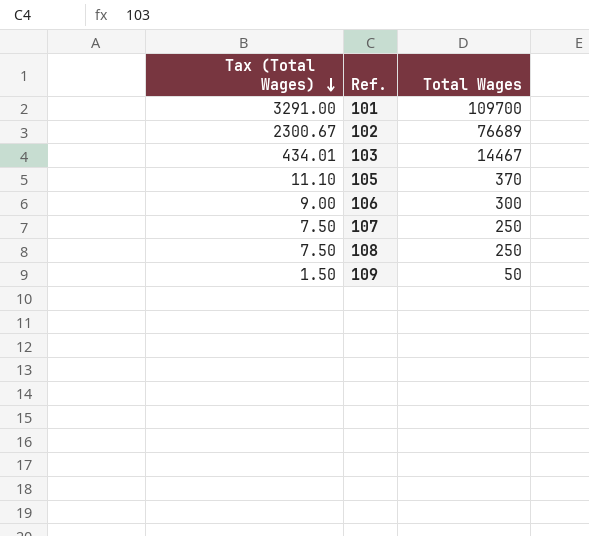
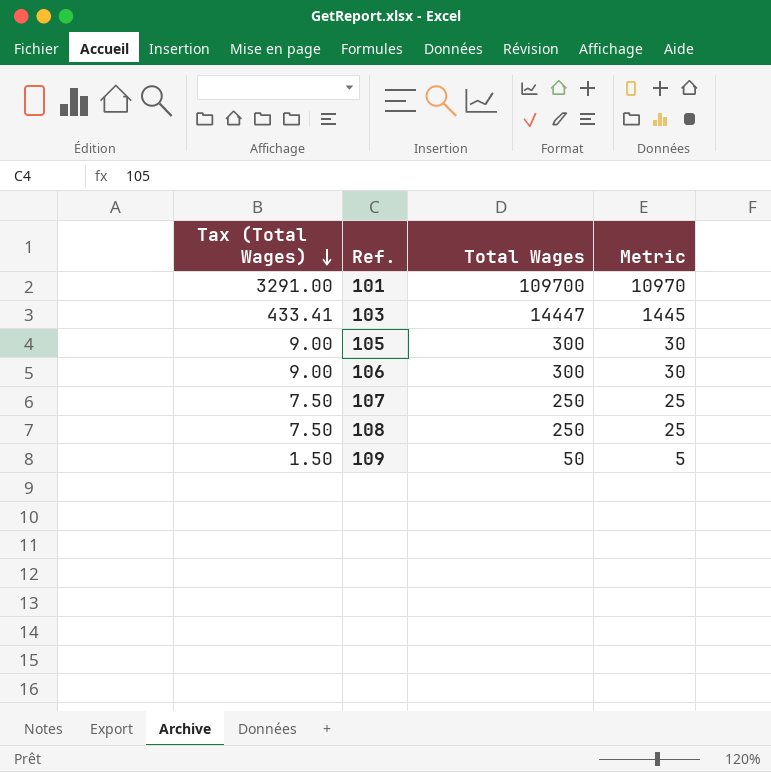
column Metric | formula: none -> [Total Wages] * 0.1
row 102: 2300.67 | 76689 -> none
103 | Tax (Total Wages): 434.01 -> 433.41
103 | Total Wages: 14467 -> 14447
105 | Tax (Total Wages): 11.10 -> 9.00
105 | Total Wages: 370 -> 300

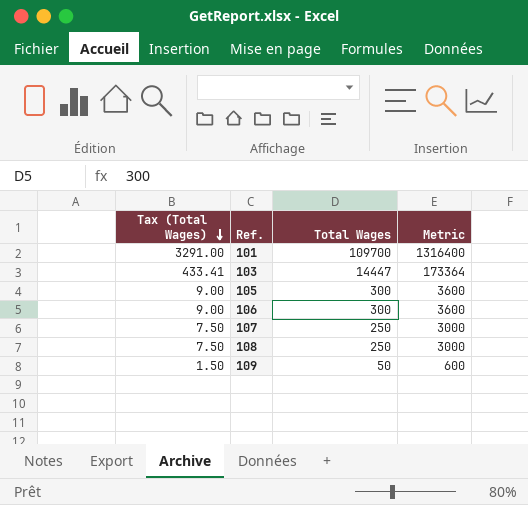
column Metric | formula: [Total Wages] * 0.1 -> [Total Wages] * 12

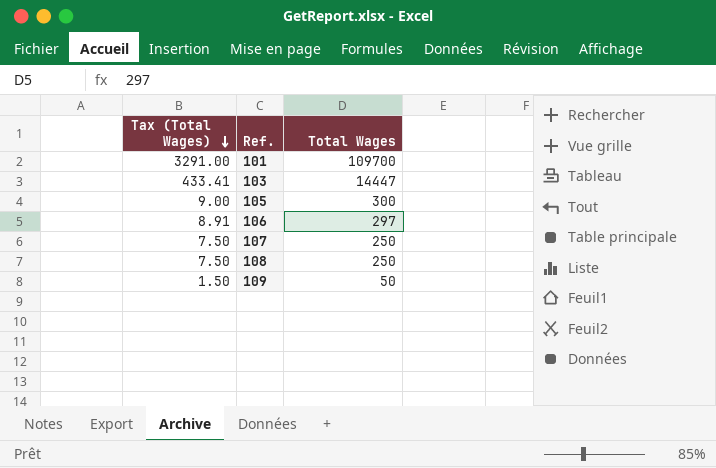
column Metric | formula: [Total Wages] * 12 -> none
106 | Tax (Total Wages): 9.00 -> 8.91
106 | Total Wages: 300 -> 297

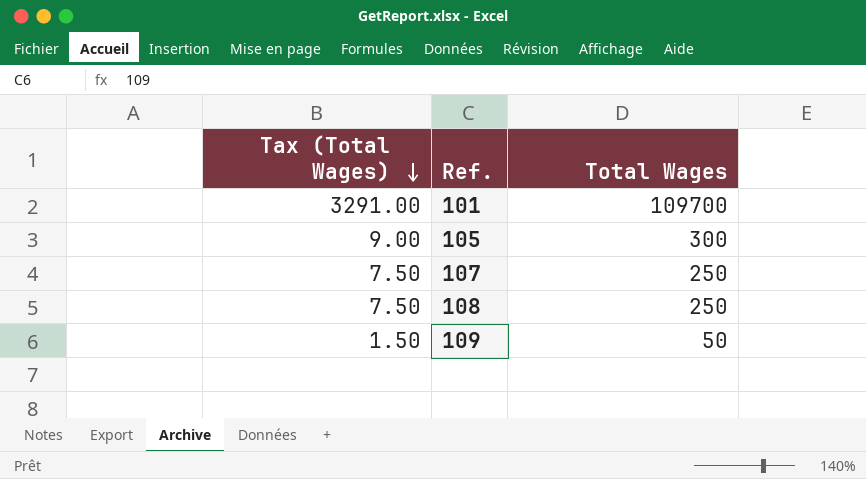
row 103: 433.41 | 14447 -> none
row 106: 8.91 | 297 -> none

